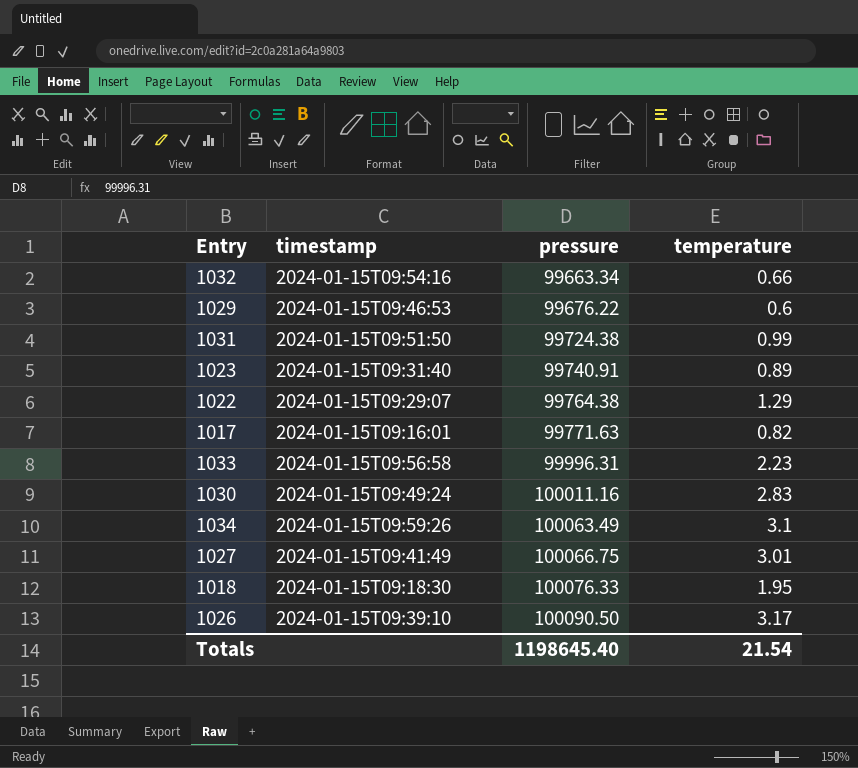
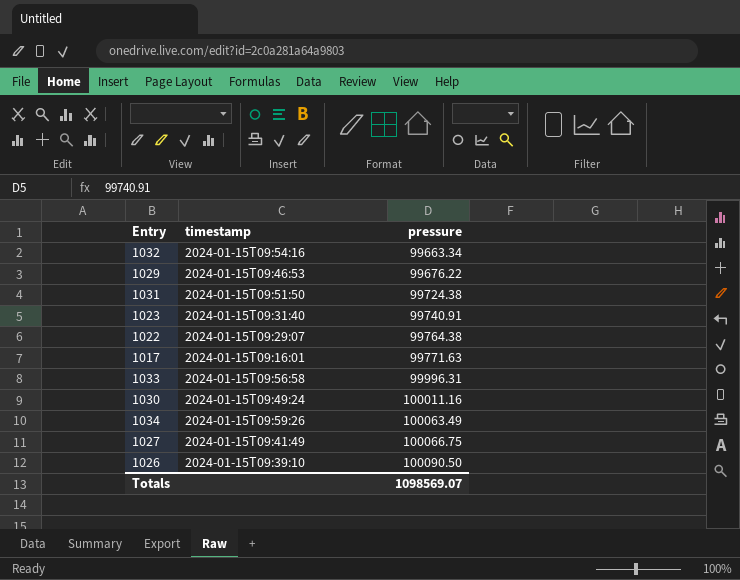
column temperature | position: 4 -> none
row 1018: 2024-01-15T09:18:30 | 100076.33 | 1.95 -> none
Totals | pressure: 1198645.40 -> 1098569.07

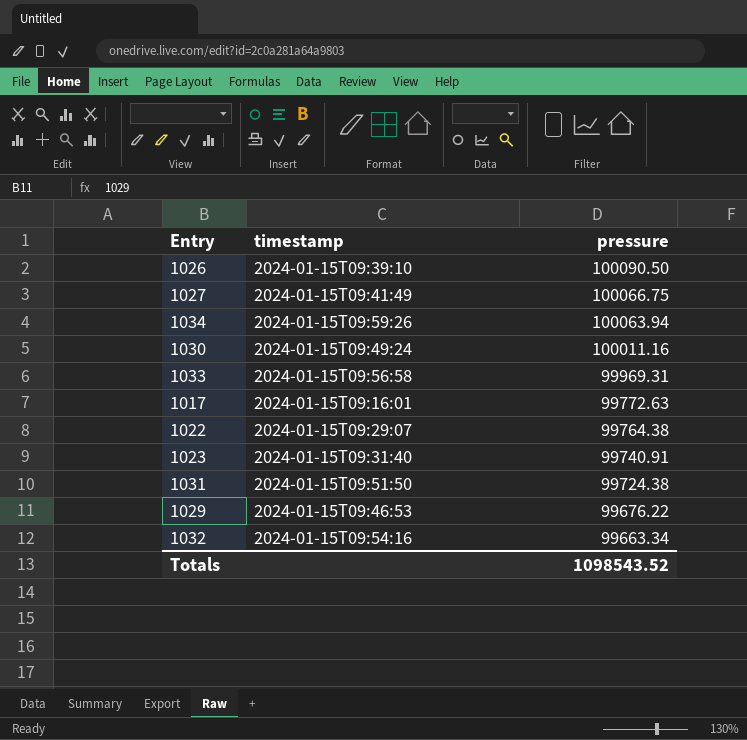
row order: pressure ascending -> pressure descending
1034 | pressure: 100063.49 -> 100063.94
1033 | pressure: 99996.31 -> 99969.31
1017 | pressure: 99771.63 -> 99772.63
Totals | pressure: 1098569.07 -> 1098543.52

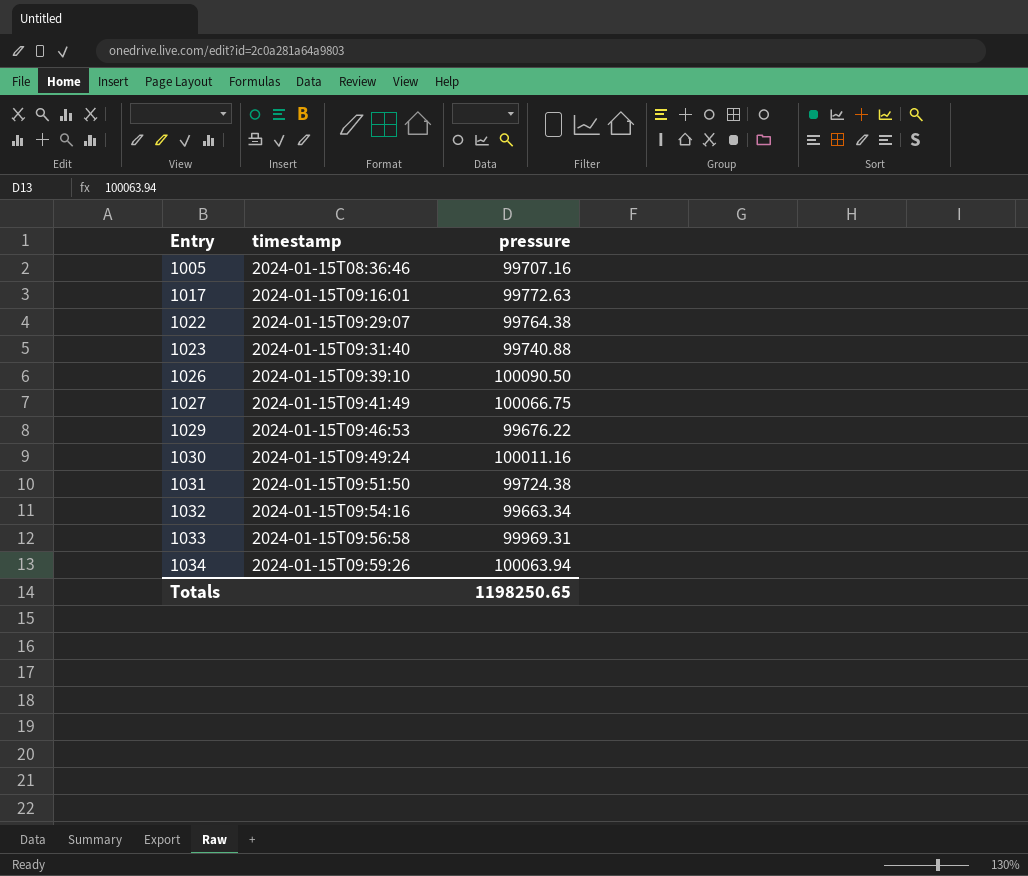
row order: pressure descending -> Entry ascending
row 1005: none -> 2024-01-15T08:36:46 | 99707.16
1023 | pressure: 99740.91 -> 99740.88
Totals | pressure: 1098543.52 -> 1198250.65

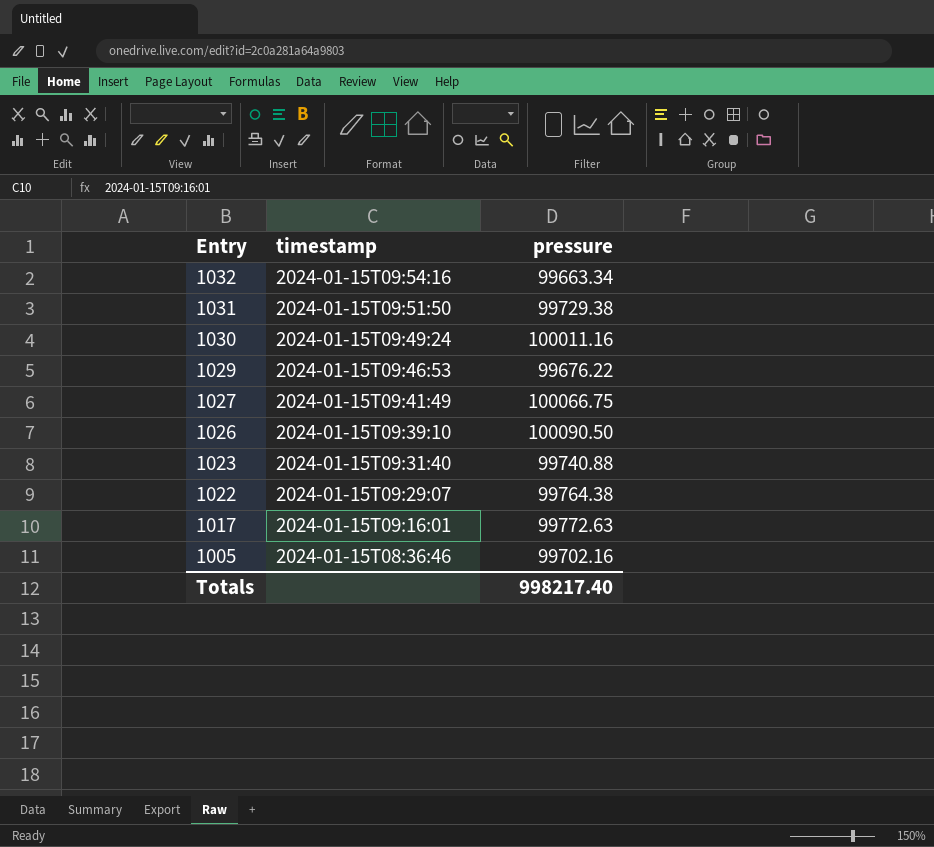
row order: Entry ascending -> Entry descending
row 1033: 2024-01-15T09:56:58 | 99969.31 -> none
row 1034: 2024-01-15T09:59:26 | 100063.94 -> none
1031 | pressure: 99724.38 -> 99729.38
1005 | pressure: 99707.16 -> 99702.16
Totals | pressure: 1198250.65 -> 998217.40

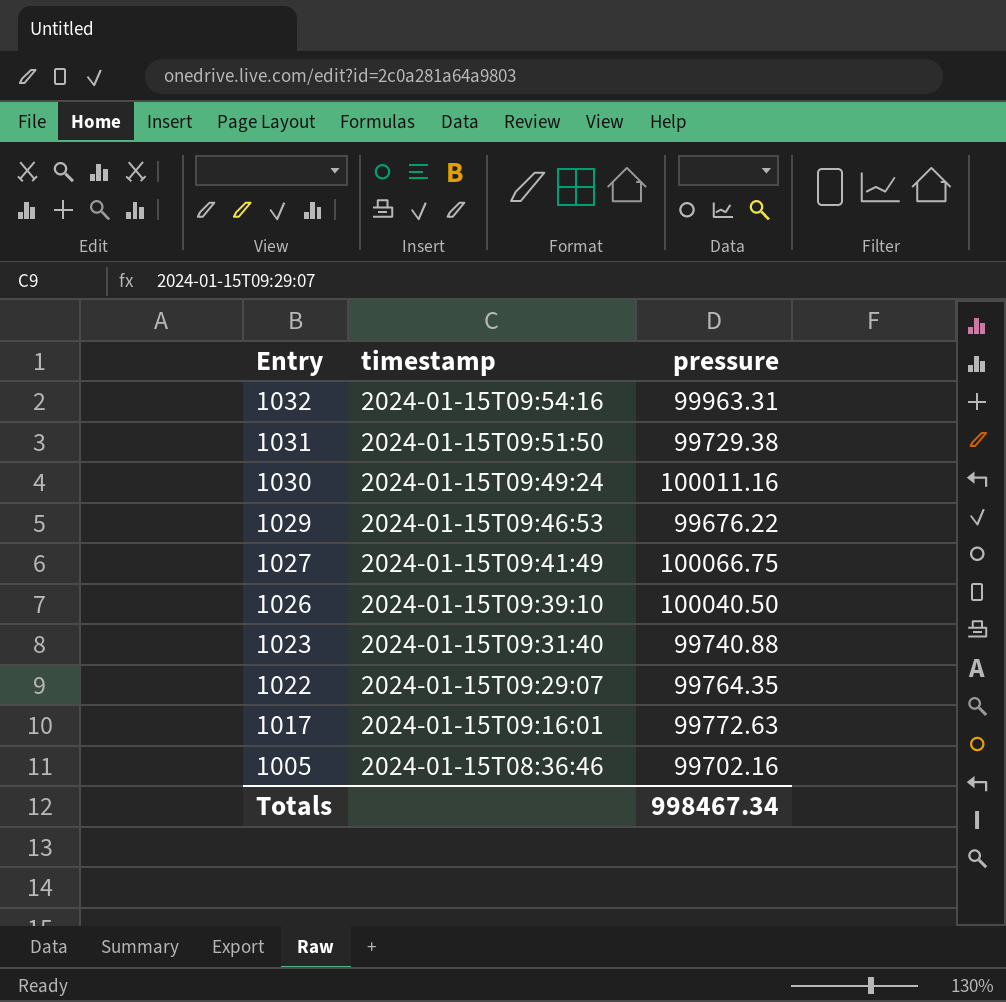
1032 | pressure: 99663.34 -> 99963.31
1026 | pressure: 100090.50 -> 100040.50
1022 | pressure: 99764.38 -> 99764.35
Totals | pressure: 998217.40 -> 998467.34

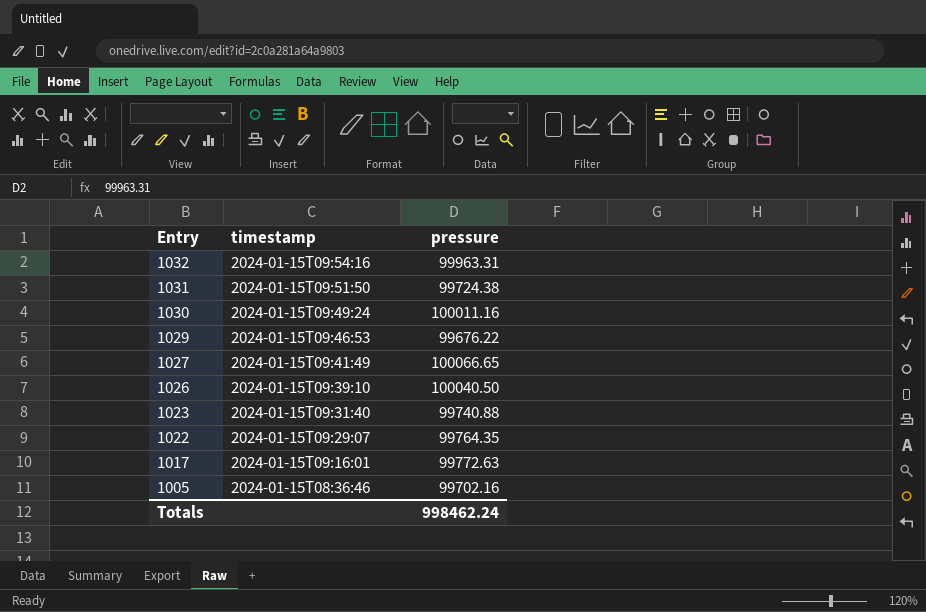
1031 | pressure: 99729.38 -> 99724.38
1027 | pressure: 100066.75 -> 100066.65
Totals | pressure: 998467.34 -> 998462.24

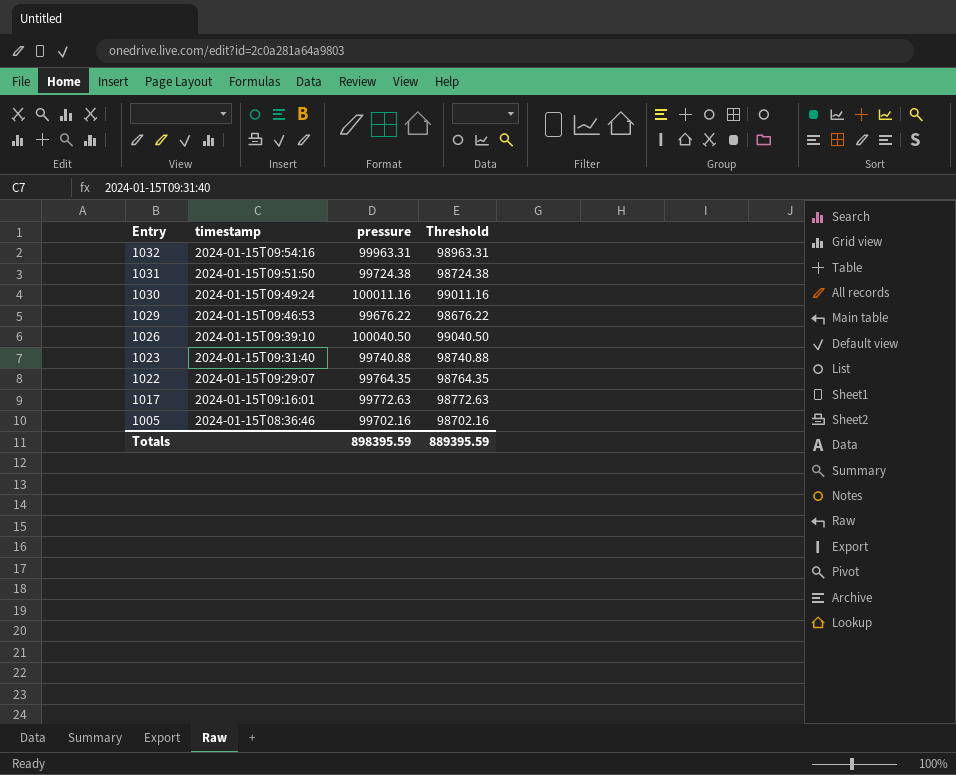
column Threshold | formula: none -> [pressure] - 1000
row 1027: 2024-01-15T09:41:49 | 100066.65 -> none
Totals | pressure: 998462.24 -> 898395.59

